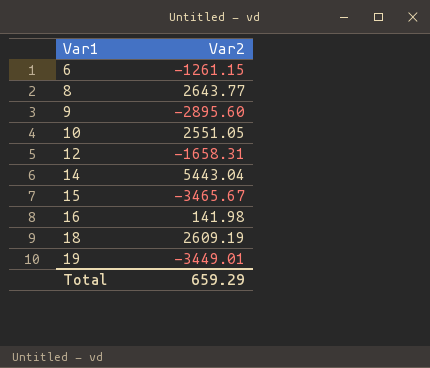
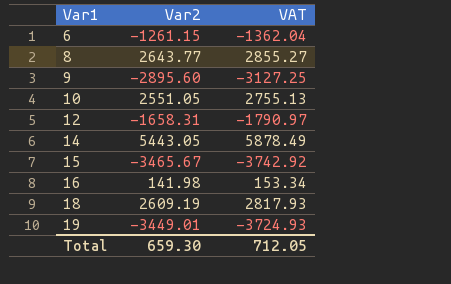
column VAT | formula: none -> [Var2] * 1.08
14 | Var2: 5443.04 -> 5443.05
Total | Var2: 659.29 -> 659.30

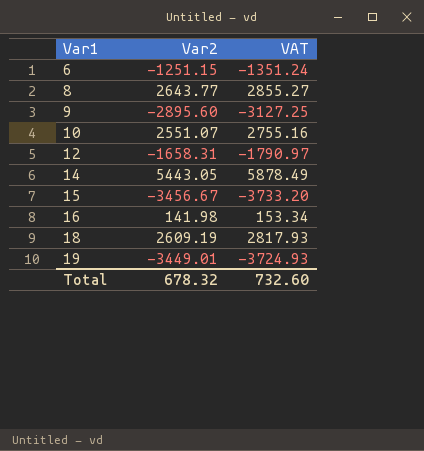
6 | Var2: -1261.15 -> -1251.15
6 | VAT: -1362.04 -> -1351.24
10 | Var2: 2551.05 -> 2551.07
10 | VAT: 2755.13 -> 2755.16
15 | Var2: -3465.67 -> -3456.67
15 | VAT: -3742.92 -> -3733.20
Total | Var2: 659.30 -> 678.32
Total | VAT: 712.05 -> 732.60

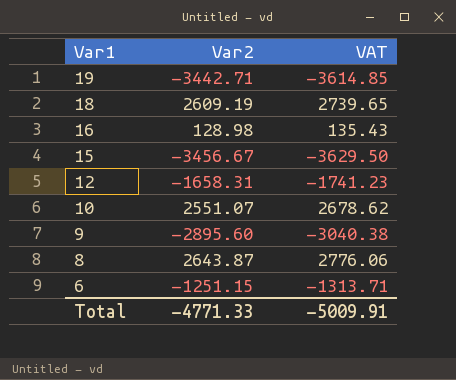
row order: Var1 ascending -> Var1 descending
column VAT | formula: [Var2] * 1.08 -> [Var2] * 1.05
row 14: 5443.05 | 5878.49 -> none
19 | Var2: -3449.01 -> -3442.71
16 | Var2: 141.98 -> 128.98
8 | Var2: 2643.77 -> 2643.87
Total | Var2: 678.32 -> -4771.33
Total | VAT: 732.60 -> -5009.91

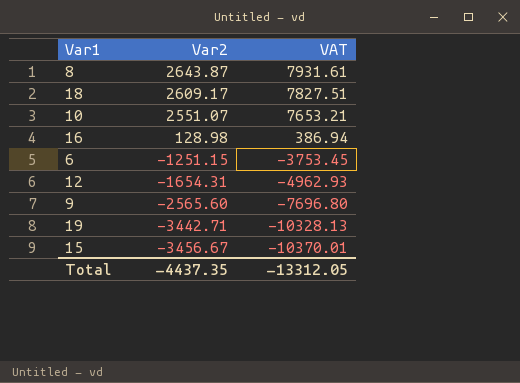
row order: Var1 descending -> Var2 descending
column VAT | formula: [Var2] * 1.05 -> [Var2] * 3
18 | Var2: 2609.19 -> 2609.17
12 | Var2: -1658.31 -> -1654.31
9 | Var2: -2895.60 -> -2565.60
Total | Var2: -4771.33 -> -4437.35
Total | VAT: -5009.91 -> -13312.05

